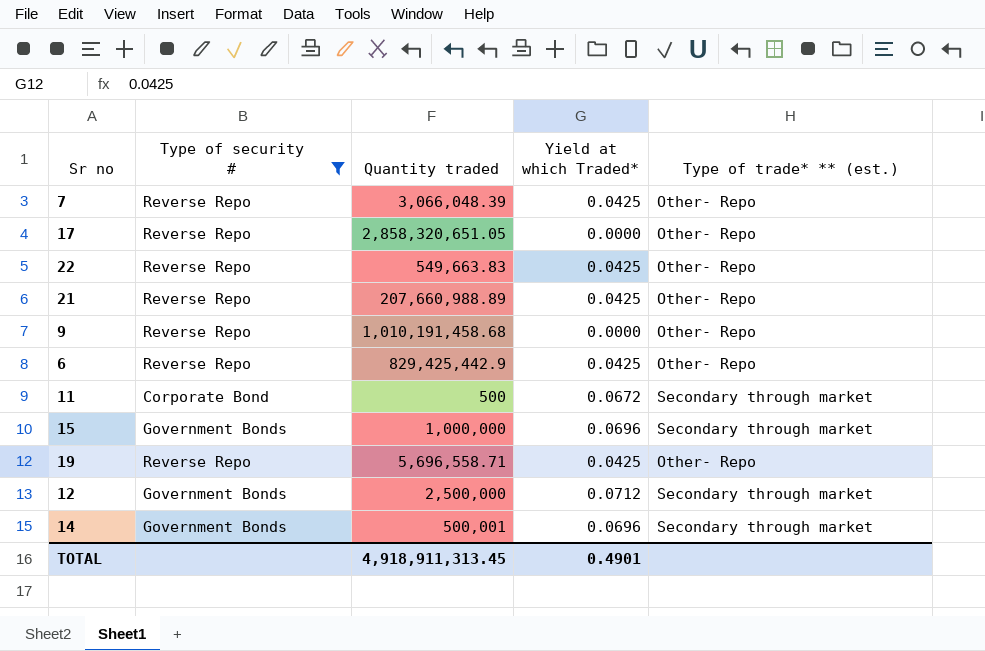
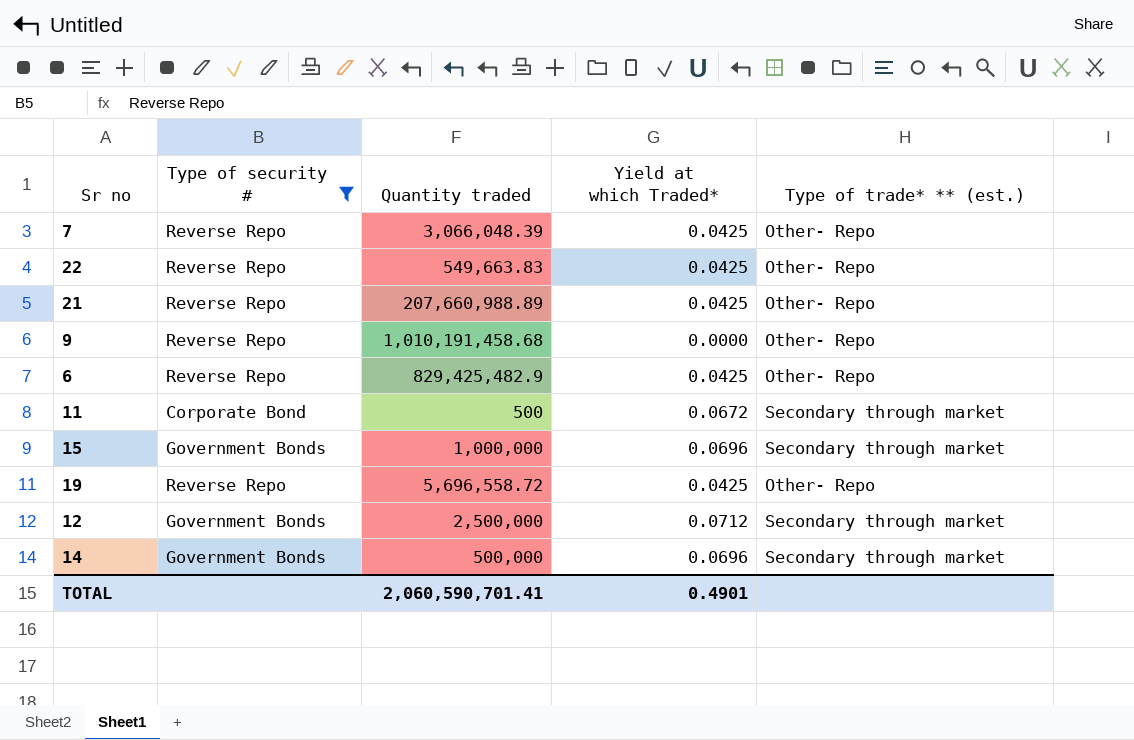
row 17: Reverse Repo | 2,858,320,651.05 | 0.0000 | Other- Repo -> none
6 | Quantity traded: 829,425,442.9 -> 829,425,482.9
19 | Quantity traded: 5,696,558.71 -> 5,696,558.72
14 | Quantity traded: 500,001 -> 500,000
TOTAL | Quantity traded: 4,918,911,313.45 -> 2,060,590,701.41

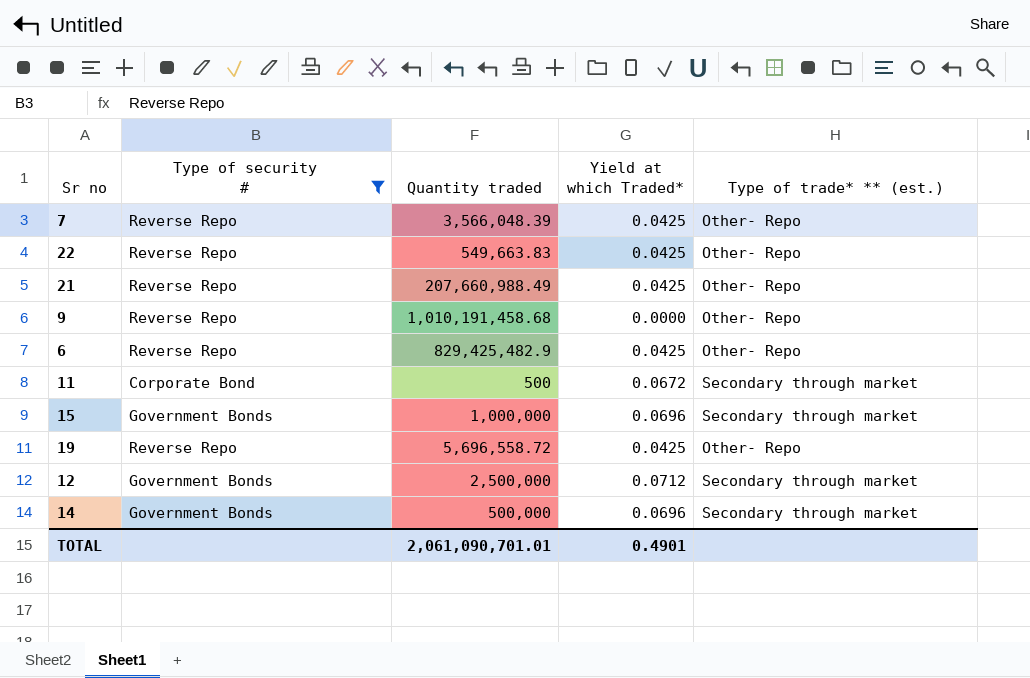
7 | Quantity traded: 3,066,048.39 -> 3,566,048.39
21 | Quantity traded: 207,660,988.89 -> 207,660,988.49
TOTAL | Quantity traded: 2,060,590,701.41 -> 2,061,090,701.01

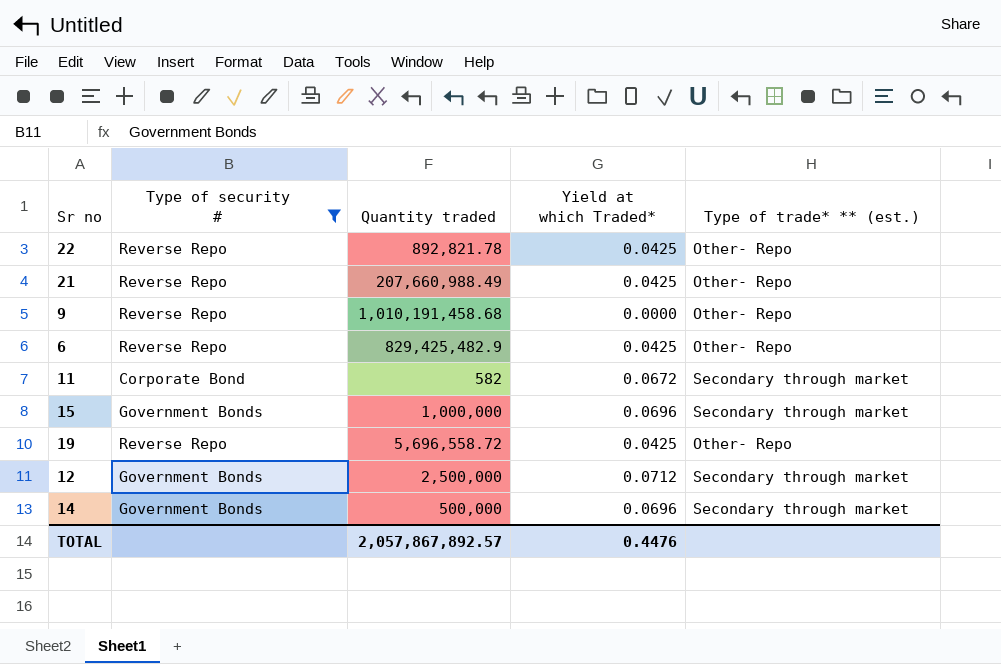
row 7: Reverse Repo | 3,566,048.39 | 0.0425 | Other- Repo -> none
22 | Quantity traded: 549,663.83 -> 892,821.78
11 | Quantity traded: 500 -> 582
TOTAL | Quantity traded: 2,061,090,701.01 -> 2,057,867,892.57
TOTAL | Yield at which Traded*: 0.4901 -> 0.4476

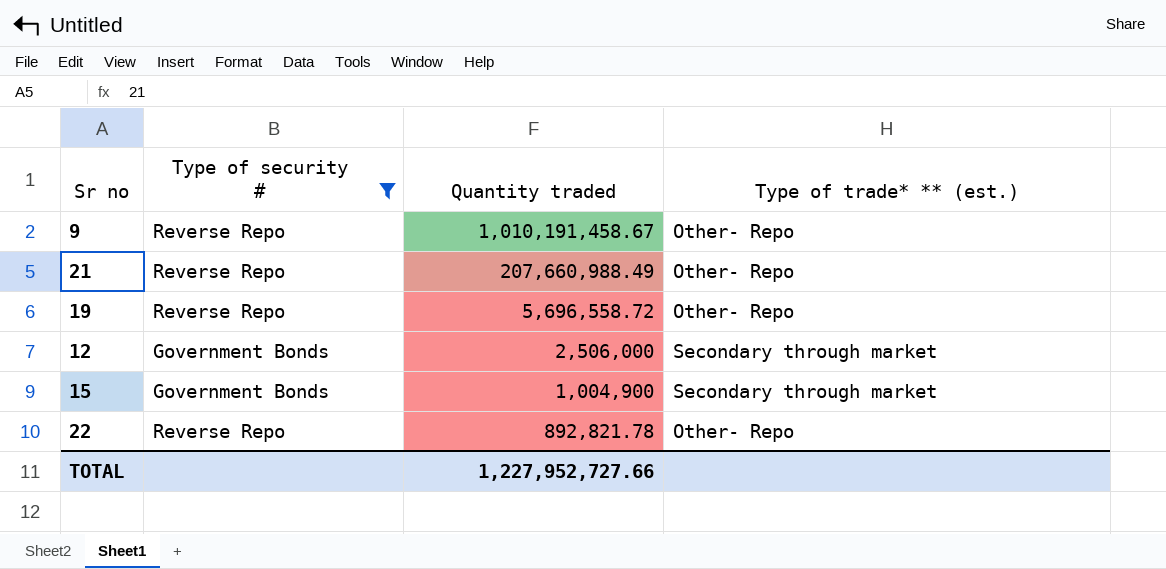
row order: none -> Quantity traded descending
column Yield at which Traded* | position: 4 -> none
row 6: Reverse Repo | 829,425,482.9 | 0.0425 | Other- Repo -> none
row 11: Corporate Bond | 582 | 0.0672 | Secondary through market -> none
row 14: Government Bonds | 500,000 | 0.0696 | Secondary through market -> none
9 | Quantity traded: 1,010,191,458.68 -> 1,010,191,458.67
12 | Quantity traded: 2,500,000 -> 2,506,000
15 | Quantity traded: 1,000,000 -> 1,004,900
TOTAL | Quantity traded: 2,057,867,892.57 -> 1,227,952,727.66

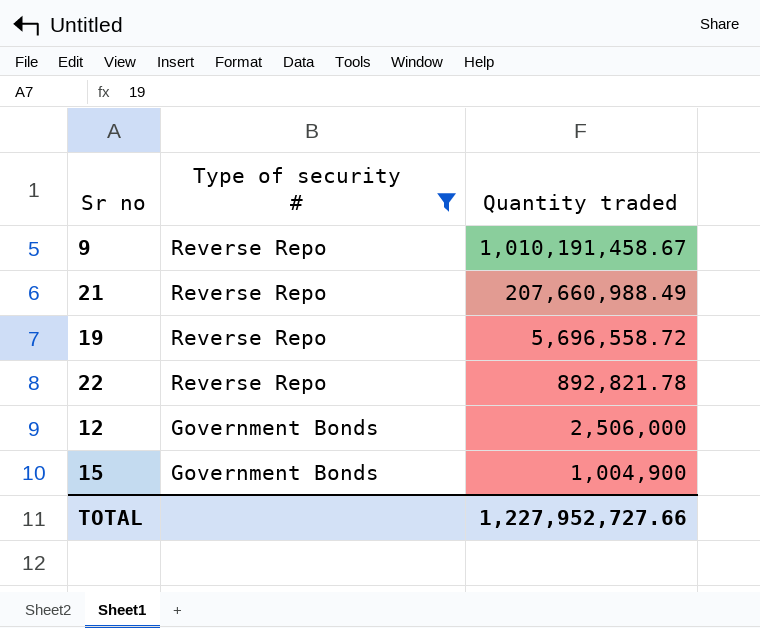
row order: Quantity traded descending -> Type of security # descending
column Type of trade* ** (est.) | position: 4 -> none

